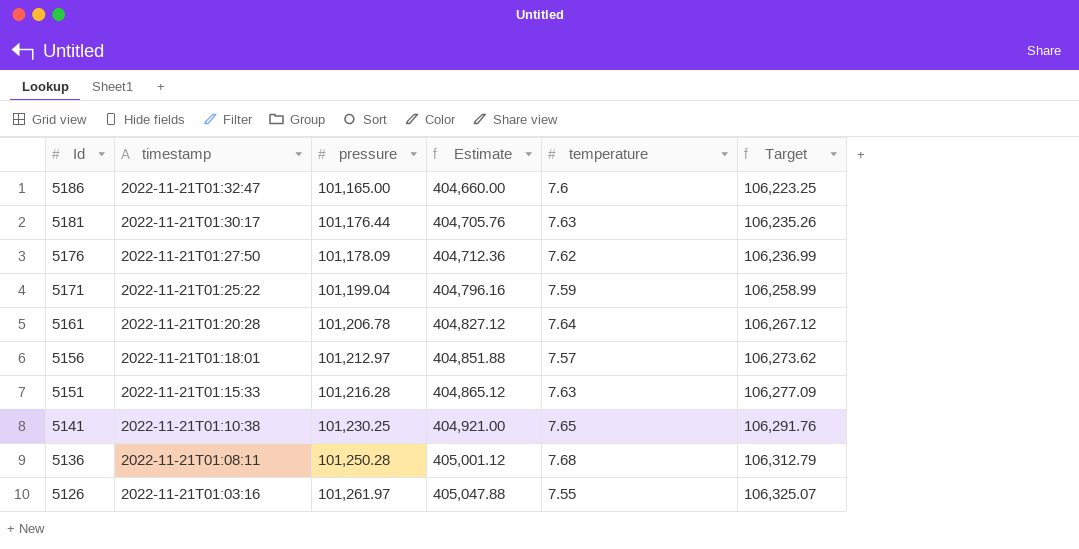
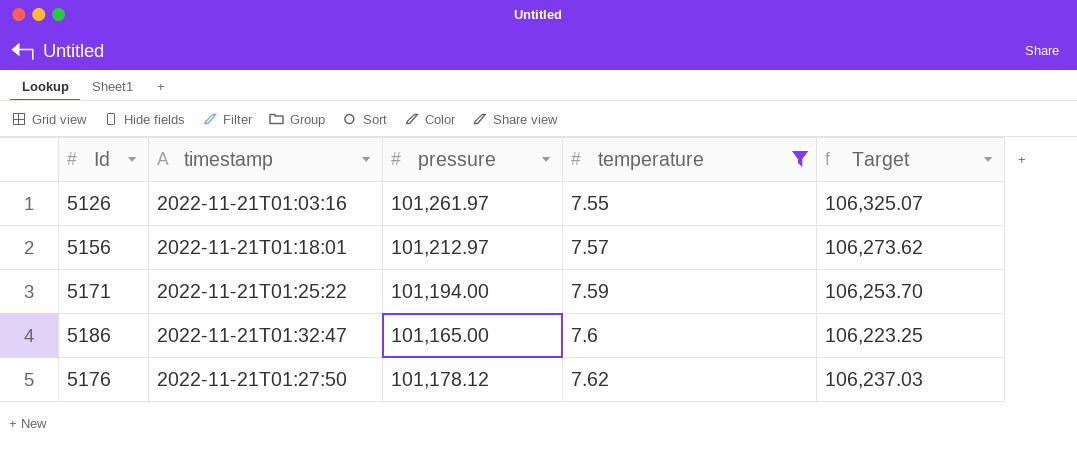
filter: none -> temperature <= 7.62
row order: Id descending -> temperature ascending
column Estimate | formula: [pressure] * 4 -> none
5171 | pressure: 101,199.04 -> 101,194.00
5171 | Target: 106,258.99 -> 106,253.70
5176 | pressure: 101,178.09 -> 101,178.12
5176 | Target: 106,236.99 -> 106,237.03

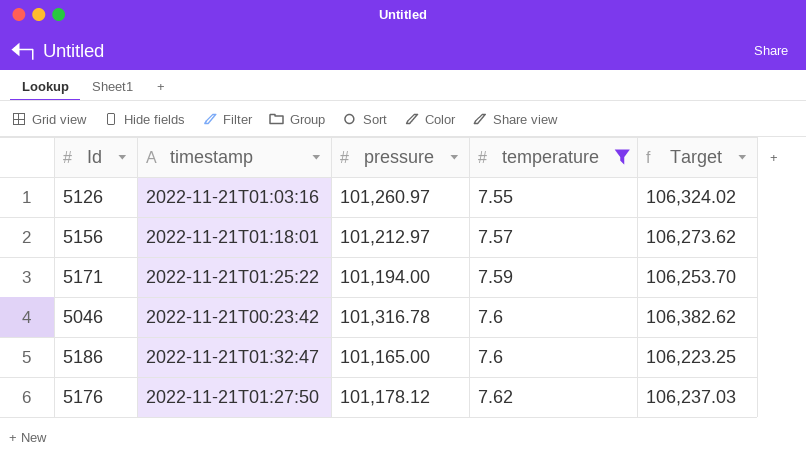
5126 | pressure: 101,261.97 -> 101,260.97
5126 | Target: 106,325.07 -> 106,324.02
row 5046: none -> 2022-11-21T00:23:42 | 101,316.78 | 7.6 | 106,382.62

